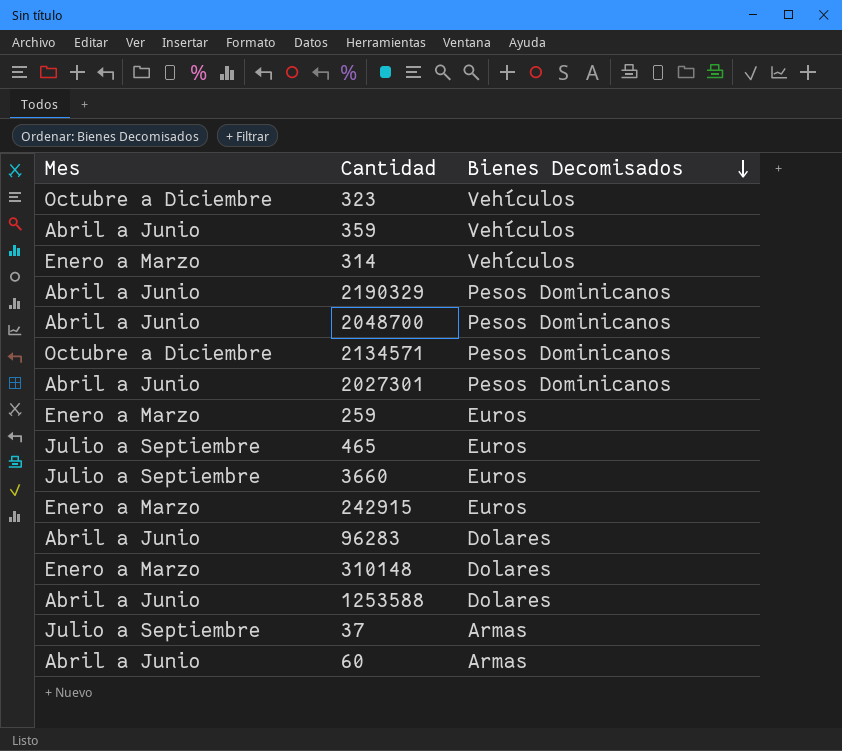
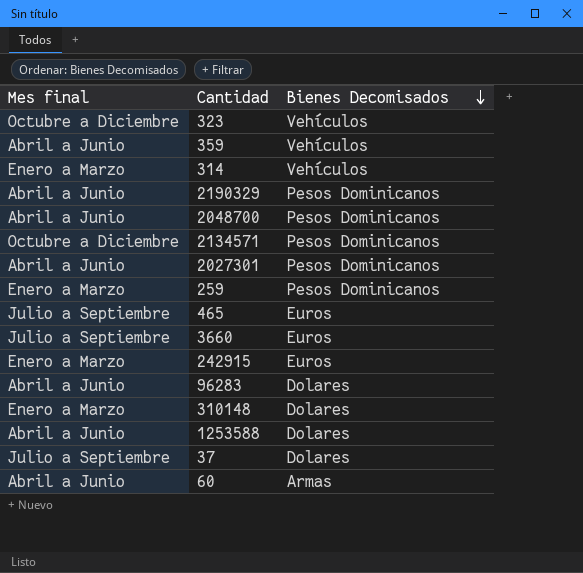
column name: Mes -> Mes final
259 | Bienes Decomisados: Euros -> Pesos Dominicanos
37 | Bienes Decomisados: Armas -> Dolares

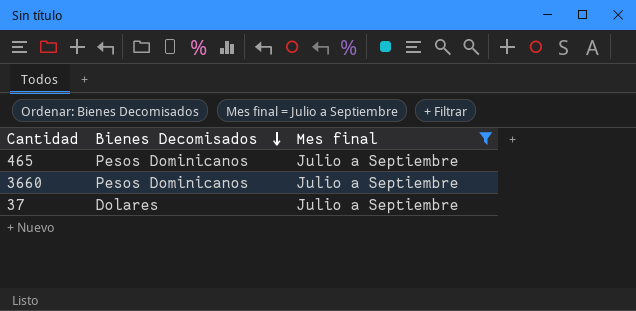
filter: none -> Mes final = Julio a Septiembre
column Mes final | position: 1 -> 3
465 | Bienes Decomisados: Euros -> Pesos Dominicanos
3660 | Bienes Decomisados: Euros -> Pesos Dominicanos

